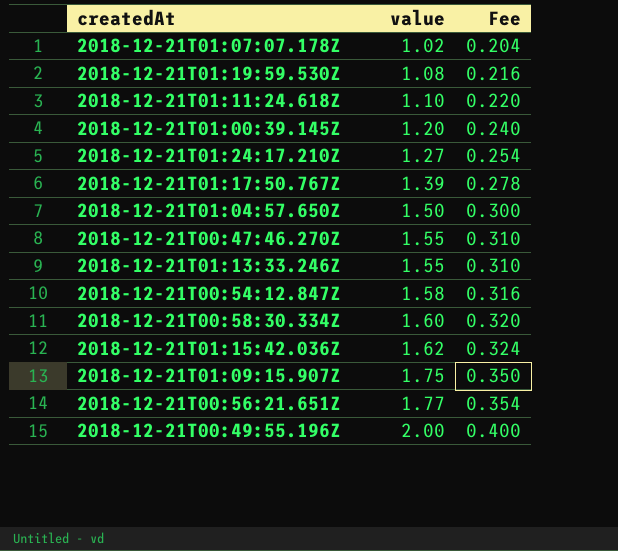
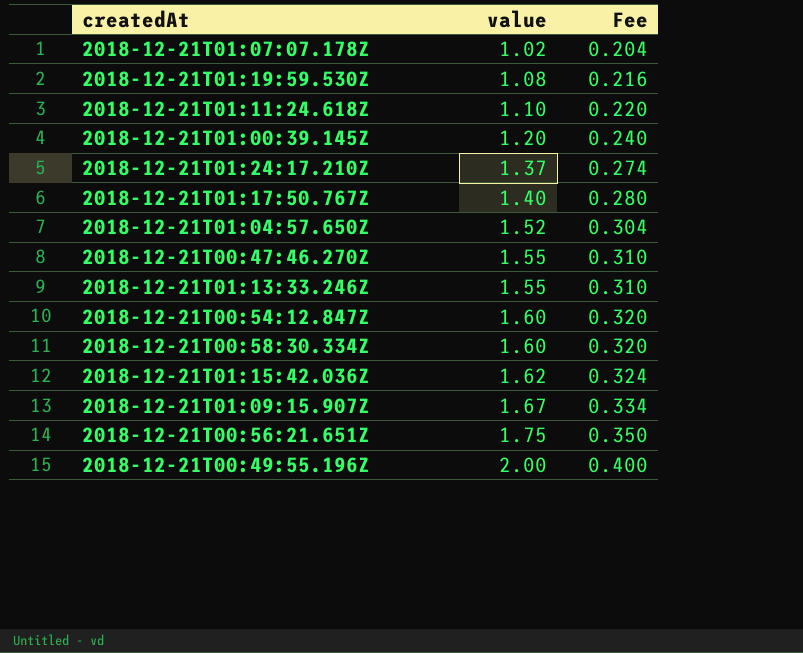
2018-12-21T01:24:17.210Z | value: 1.27 -> 1.37
2018-12-21T01:24:17.210Z | Fee: 0.254 -> 0.274
2018-12-21T01:17:50.767Z | value: 1.39 -> 1.40
2018-12-21T01:17:50.767Z | Fee: 0.278 -> 0.280
2018-12-21T01:04:57.650Z | value: 1.50 -> 1.52
2018-12-21T01:04:57.650Z | Fee: 0.300 -> 0.304
2018-12-21T00:54:12.847Z | value: 1.58 -> 1.60
2018-12-21T00:54:12.847Z | Fee: 0.316 -> 0.320
2018-12-21T01:09:15.907Z | value: 1.75 -> 1.67
2018-12-21T01:09:15.907Z | Fee: 0.350 -> 0.334
2018-12-21T00:56:21.651Z | value: 1.77 -> 1.75
2018-12-21T00:56:21.651Z | Fee: 0.354 -> 0.350

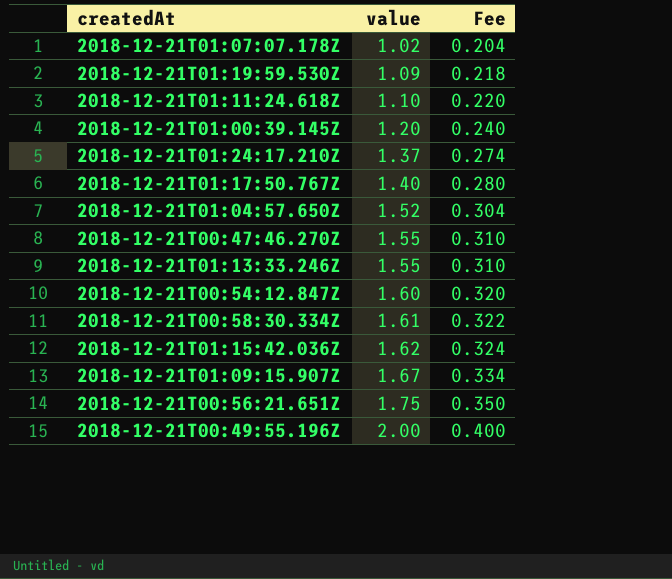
2018-12-21T01:19:59.530Z | value: 1.08 -> 1.09
2018-12-21T01:19:59.530Z | Fee: 0.216 -> 0.218
2018-12-21T00:58:30.334Z | value: 1.60 -> 1.61
2018-12-21T00:58:30.334Z | Fee: 0.320 -> 0.322

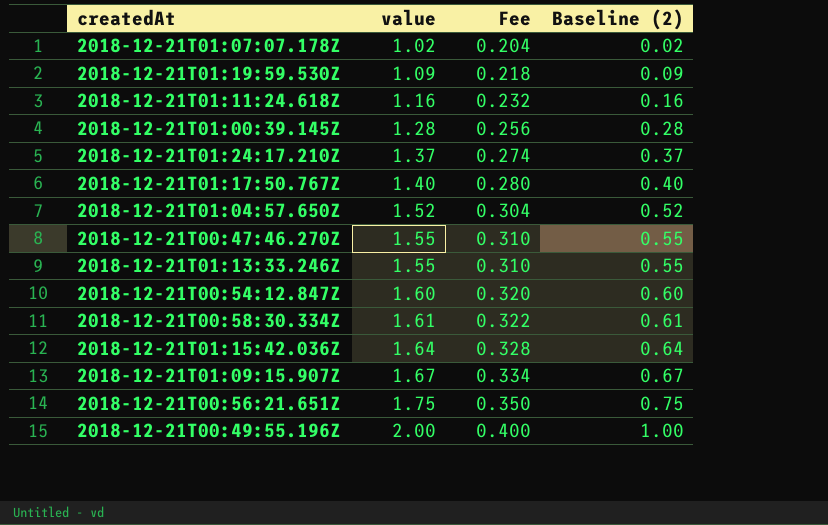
column Baseline (2) | formula: none -> [value] - 1
2018-12-21T01:11:24.618Z | value: 1.10 -> 1.16
2018-12-21T01:11:24.618Z | Fee: 0.220 -> 0.232
2018-12-21T01:00:39.145Z | value: 1.20 -> 1.28
2018-12-21T01:00:39.145Z | Fee: 0.240 -> 0.256
2018-12-21T01:15:42.036Z | value: 1.62 -> 1.64
2018-12-21T01:15:42.036Z | Fee: 0.324 -> 0.328

